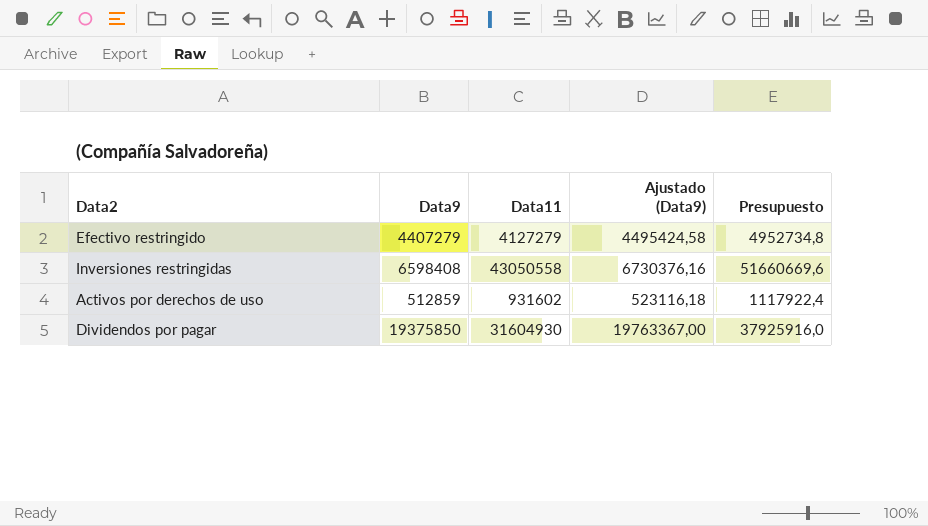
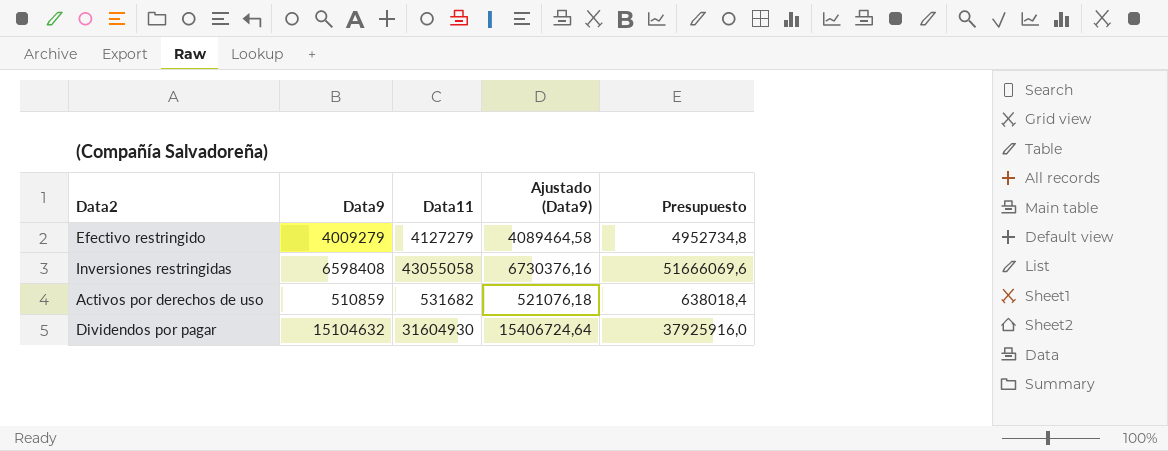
Efectivo restringido | Data9: 4407279 -> 4009279
Efectivo restringido | Ajustado (Data9): 4495424,58 -> 4089464,58
Inversiones restringidas | Data11: 43050558 -> 43055058
Inversiones restringidas | Presupuesto: 51660669,6 -> 51666069,6
Activos por derechos de uso | Data9: 512859 -> 510859
Activos por derechos de uso | Data11: 931602 -> 531682
Activos por derechos de uso | Ajustado (Data9): 523116,18 -> 521076,18
Activos por derechos de uso | Presupuesto: 1117922,4 -> 638018,4
Dividendos por pagar | Data9: 19375850 -> 15104632
Dividendos por pagar | Ajustado (Data9): 19763367,00 -> 15406724,64

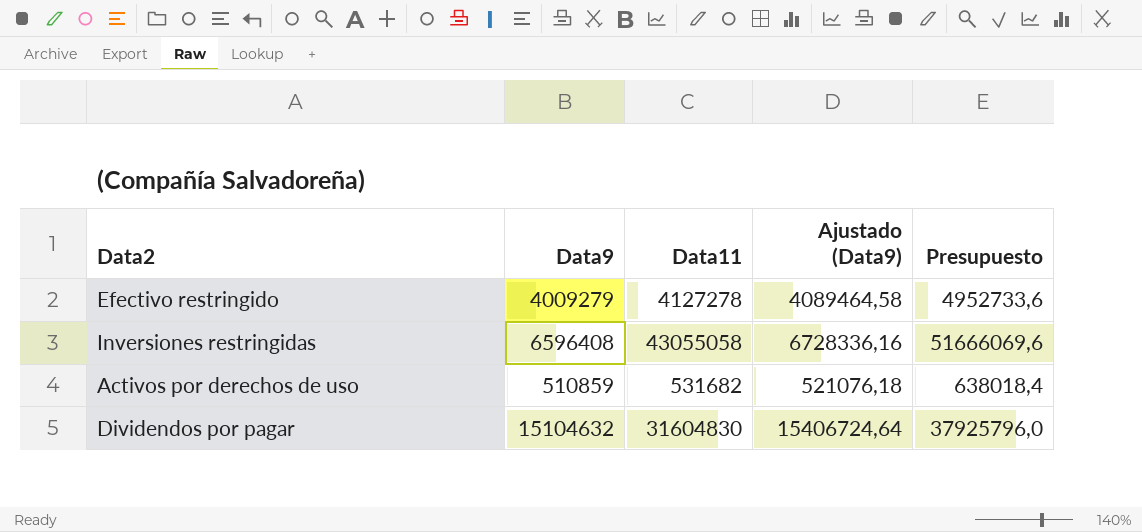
Efectivo restringido | Data11: 4127279 -> 4127278
Efectivo restringido | Presupuesto: 4952734,8 -> 4952733,6
Inversiones restringidas | Data9: 6598408 -> 6596408
Inversiones restringidas | Ajustado (Data9): 6730376,16 -> 6728336,16
Dividendos por pagar | Data11: 31604930 -> 31604830
Dividendos por pagar | Presupuesto: 37925916,0 -> 37925796,0

